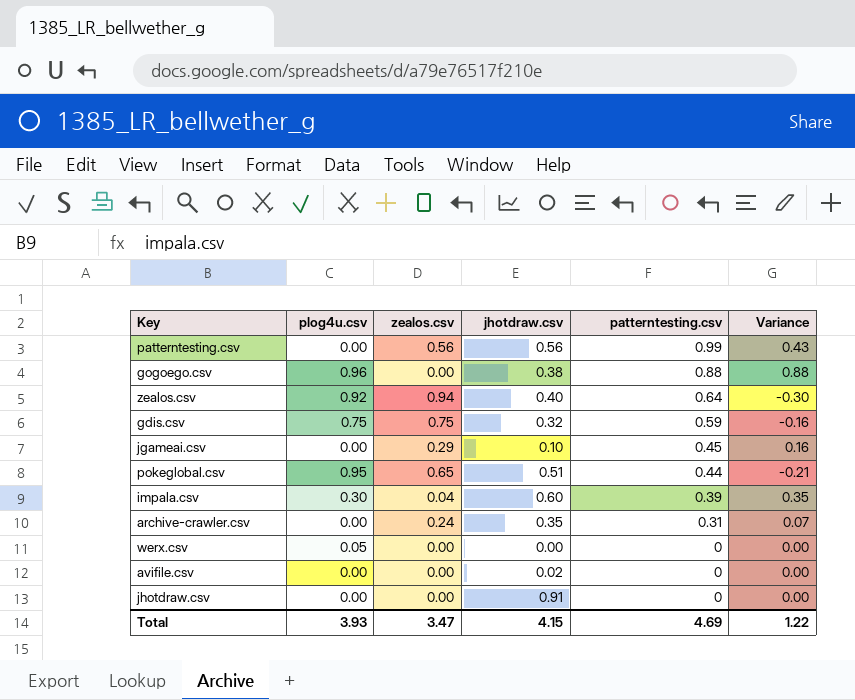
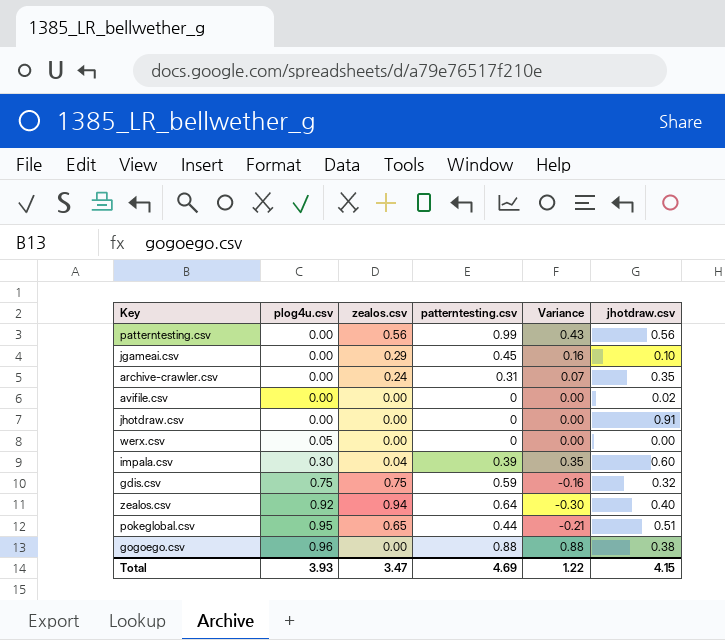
row order: patterntesting.csv descending -> plog4u.csv ascending
column jhotdraw.csv | position: 4 -> 6

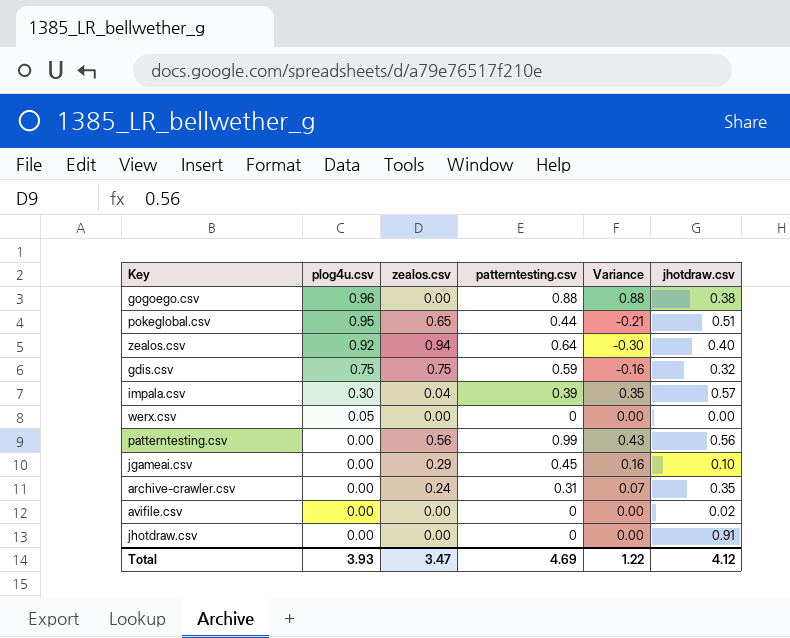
row order: plog4u.csv ascending -> plog4u.csv descending
impala.csv | jhotdraw.csv: 0.60 -> 0.57
Total | jhotdraw.csv: 4.15 -> 4.12

